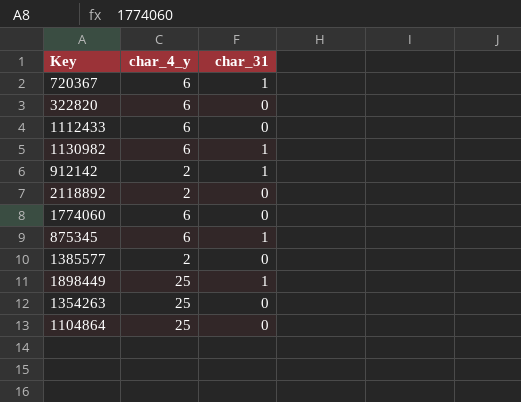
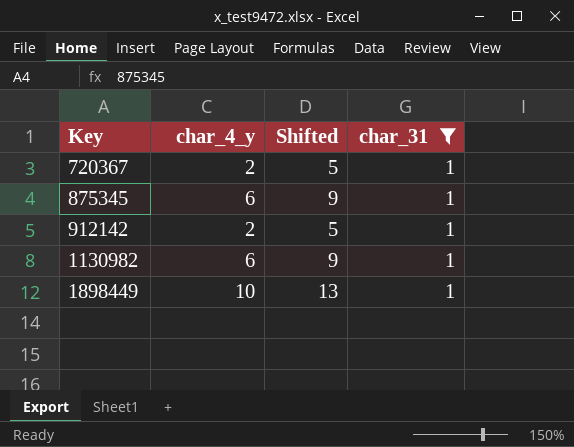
filter: none -> char_31 = 1
row order: none -> Key ascending
column Shifted | formula: none -> [char_4_y] + 3
720367 | char_4_y: 6 -> 2
1898449 | char_4_y: 25 -> 10

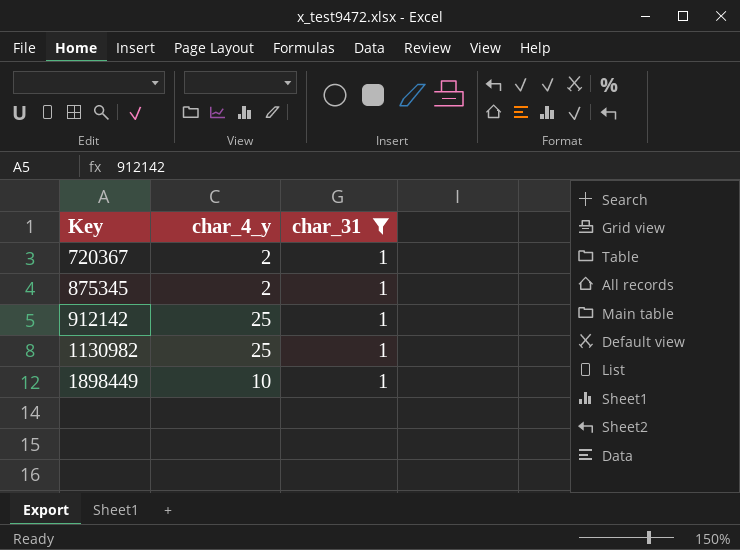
column Shifted | formula: [char_4_y] + 3 -> none
875345 | char_4_y: 6 -> 2
912142 | char_4_y: 2 -> 25
1130982 | char_4_y: 6 -> 25

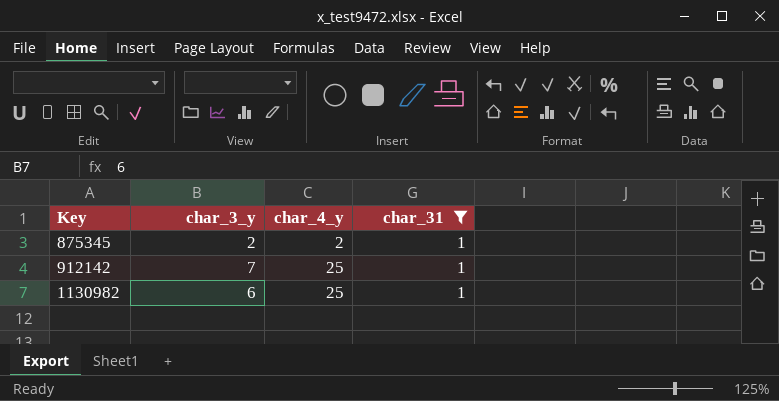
column char_3_y | position: none -> 2
row 720367: 2 | 1 -> none
row 1898449: 10 | 1 -> none

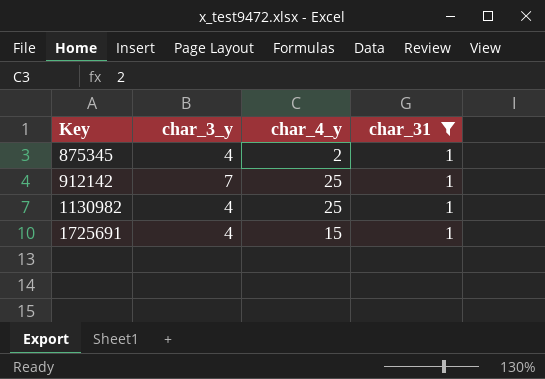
875345 | char_3_y: 2 -> 4
1130982 | char_3_y: 6 -> 4
row 1725691: none -> 4 | 15 | 1

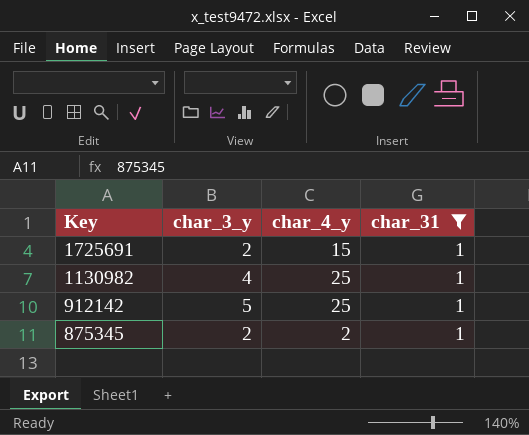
row order: Key ascending -> Key descending
1725691 | char_3_y: 4 -> 2
912142 | char_3_y: 7 -> 5
875345 | char_3_y: 4 -> 2

